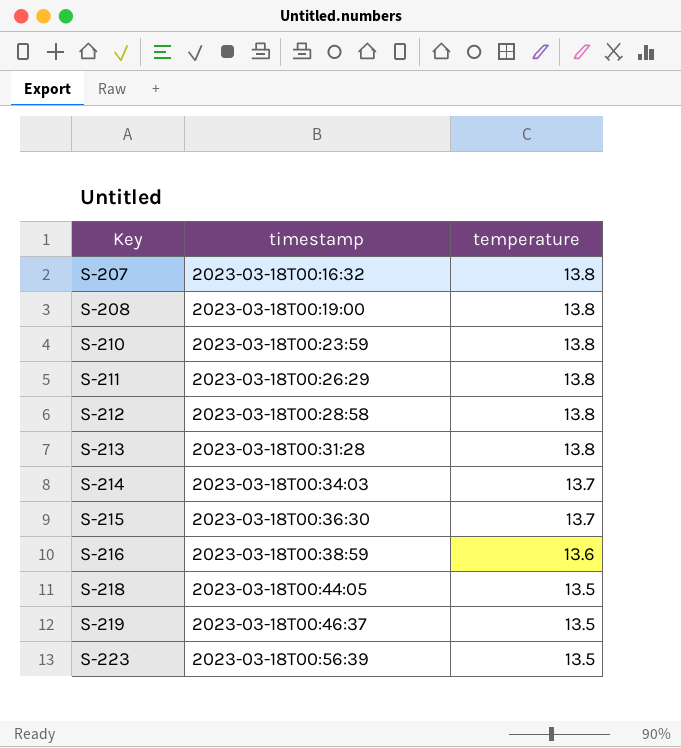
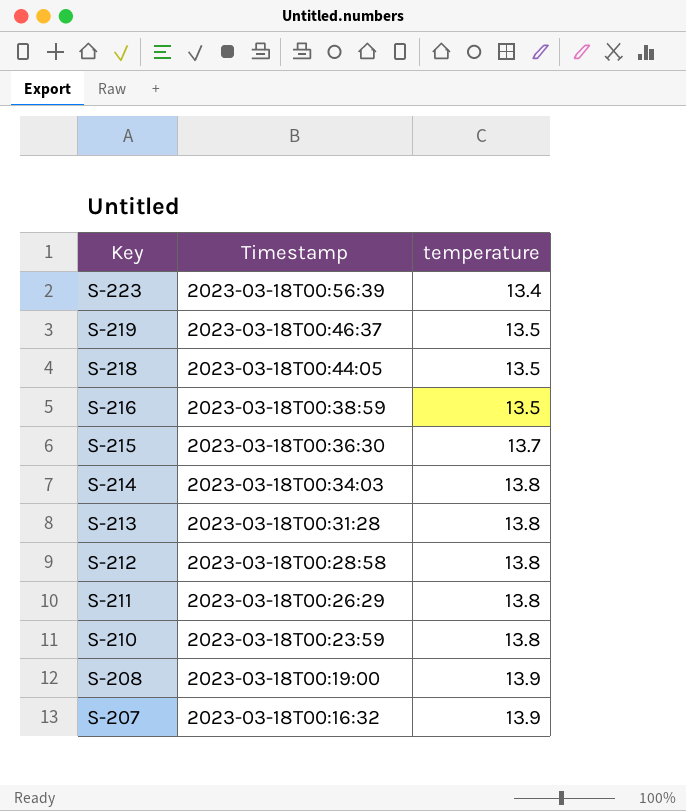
row order: Key ascending -> Key descending
column name: timestamp -> Timestamp
S-223 | temperature: 13.5 -> 13.4
S-216 | temperature: 13.6 -> 13.5
S-214 | temperature: 13.7 -> 13.8
S-208 | temperature: 13.8 -> 13.9
S-207 | temperature: 13.8 -> 13.9

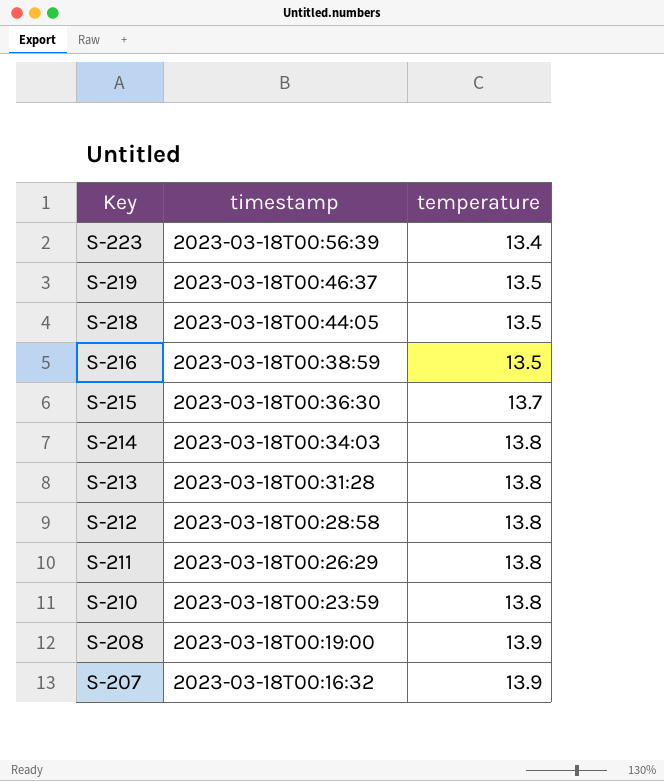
column name: Timestamp -> timestamp

